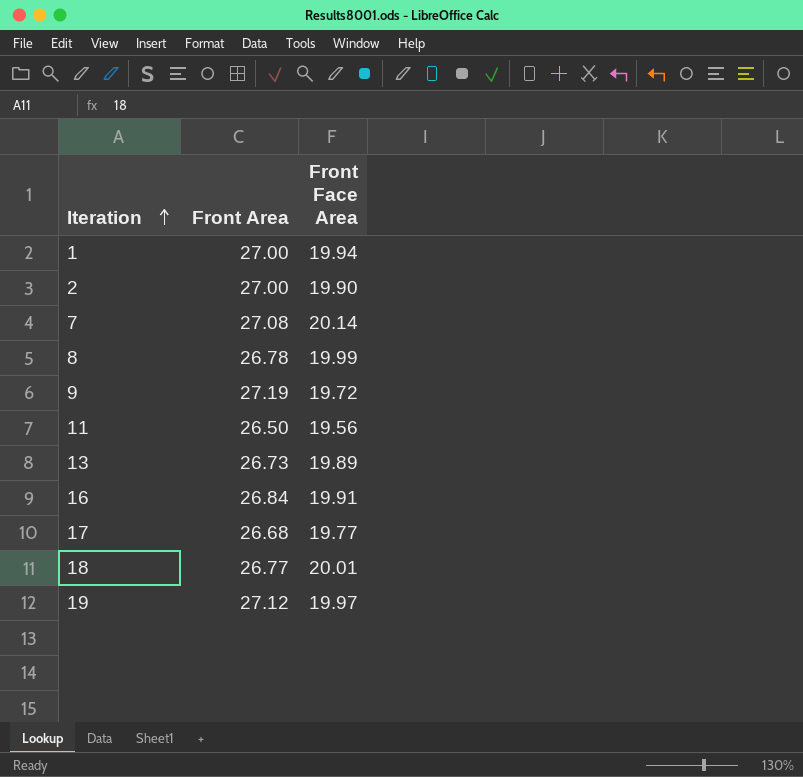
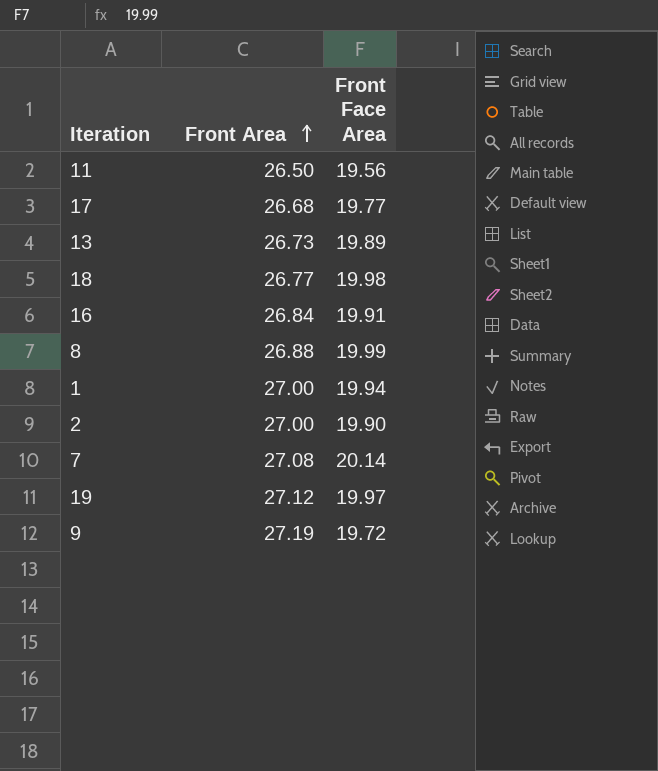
row order: Iteration ascending -> Front Area ascending
18 | Front Face Area: 20.01 -> 19.98
8 | Front Area: 26.78 -> 26.88

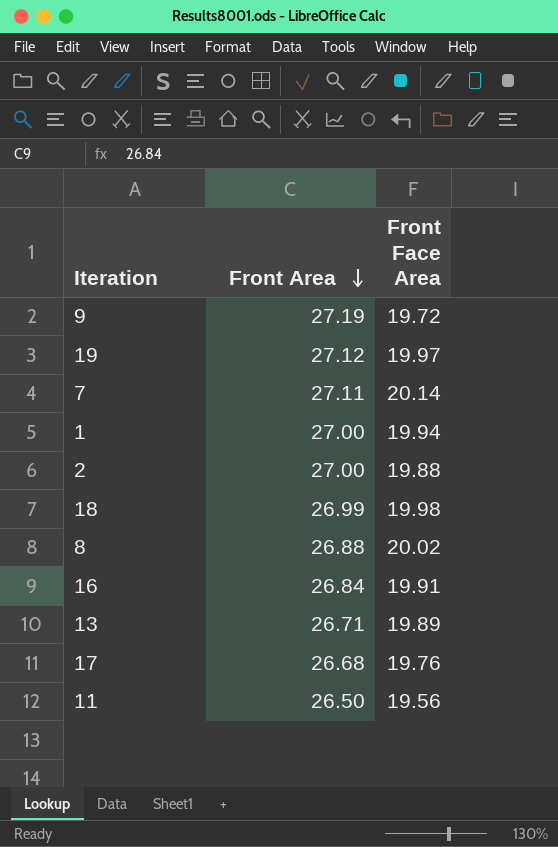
row order: Front Area ascending -> Front Area descending
7 | Front Area: 27.08 -> 27.11
2 | Front Face Area: 19.90 -> 19.88
18 | Front Area: 26.77 -> 26.99
8 | Front Face Area: 19.99 -> 20.02
13 | Front Area: 26.73 -> 26.71
17 | Front Face Area: 19.77 -> 19.76

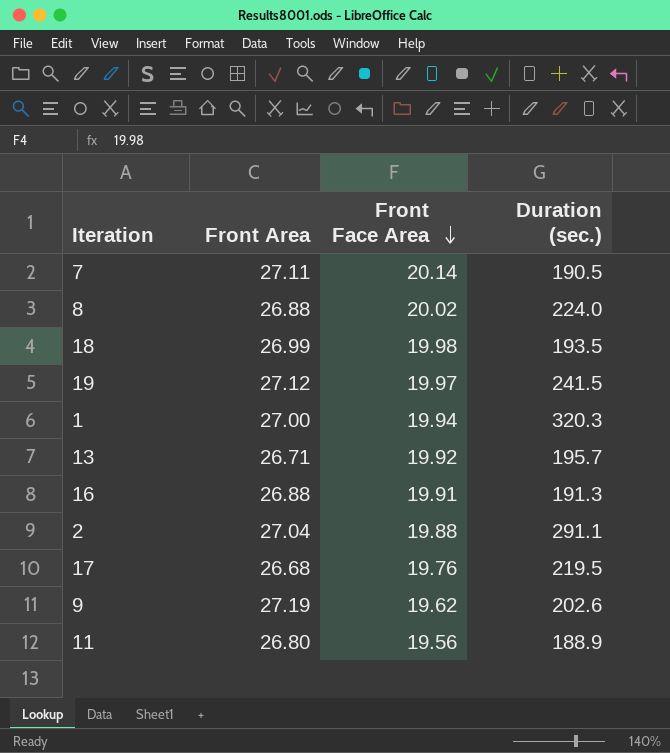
row order: Front Area descending -> Front Face Area descending
column Duration (sec.) | position: none -> 4
13 | Front Face Area: 19.89 -> 19.92
16 | Front Area: 26.84 -> 26.88
2 | Front Area: 27.00 -> 27.04
9 | Front Face Area: 19.72 -> 19.62
11 | Front Area: 26.50 -> 26.80

